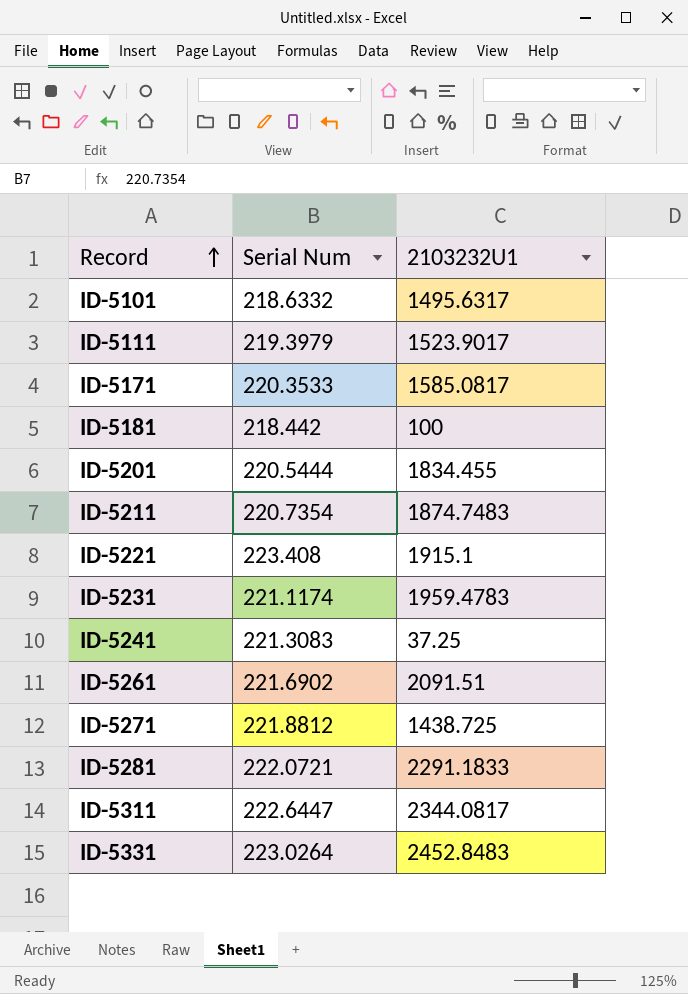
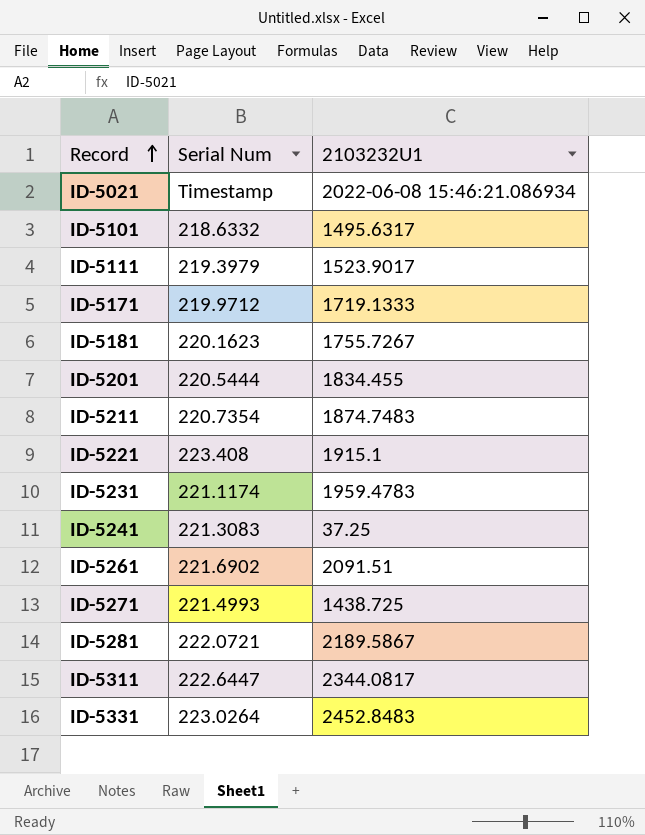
row ID-5021: none -> Timestamp | 2022-06-08 15:46:21.086934
ID-5171 | Serial Num: 220.3533 -> 219.9712
ID-5171 | 2103232U1: 1585.0817 -> 1719.1333
ID-5181 | Serial Num: 218.442 -> 220.1623
ID-5181 | 2103232U1: 100 -> 1755.7267
ID-5271 | Serial Num: 221.8812 -> 221.4993
ID-5281 | 2103232U1: 2291.1833 -> 2189.5867

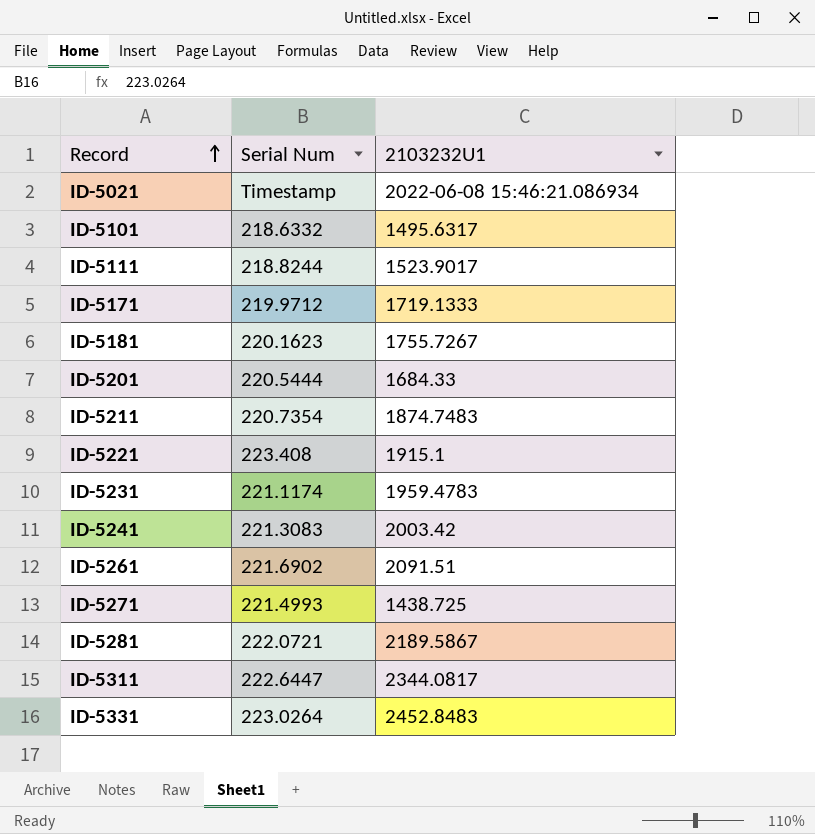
ID-5111 | Serial Num: 219.3979 -> 218.8244
ID-5201 | 2103232U1: 1834.455 -> 1684.33
ID-5241 | 2103232U1: 37.25 -> 2003.42

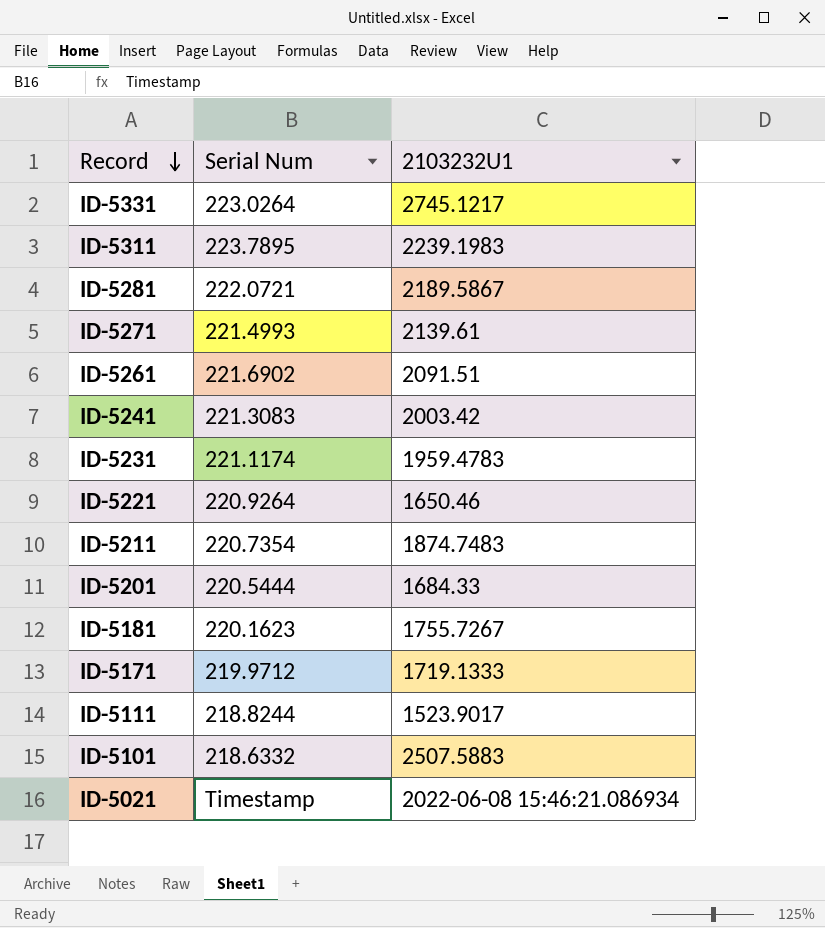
row order: Record ascending -> Record descending
ID-5331 | 2103232U1: 2452.8483 -> 2745.1217
ID-5311 | Serial Num: 222.6447 -> 223.7895
ID-5311 | 2103232U1: 2344.0817 -> 2239.1983
ID-5271 | 2103232U1: 1438.725 -> 2139.61
ID-5221 | Serial Num: 223.408 -> 220.9264
ID-5221 | 2103232U1: 1915.1 -> 1650.46
ID-5101 | 2103232U1: 1495.6317 -> 2507.5883

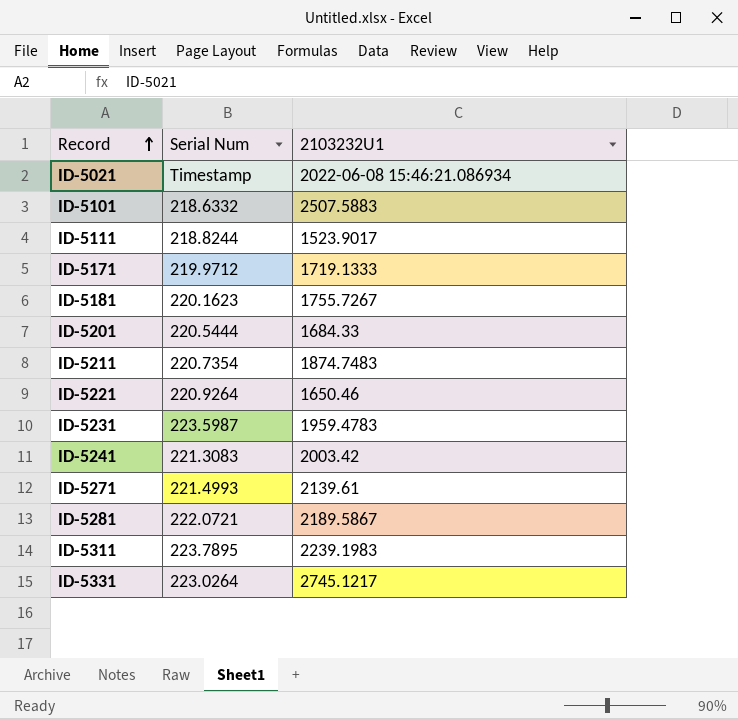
row order: Record descending -> Record ascending
row ID-5261: 221.6902 | 2091.51 -> none
ID-5231 | Serial Num: 221.1174 -> 223.5987

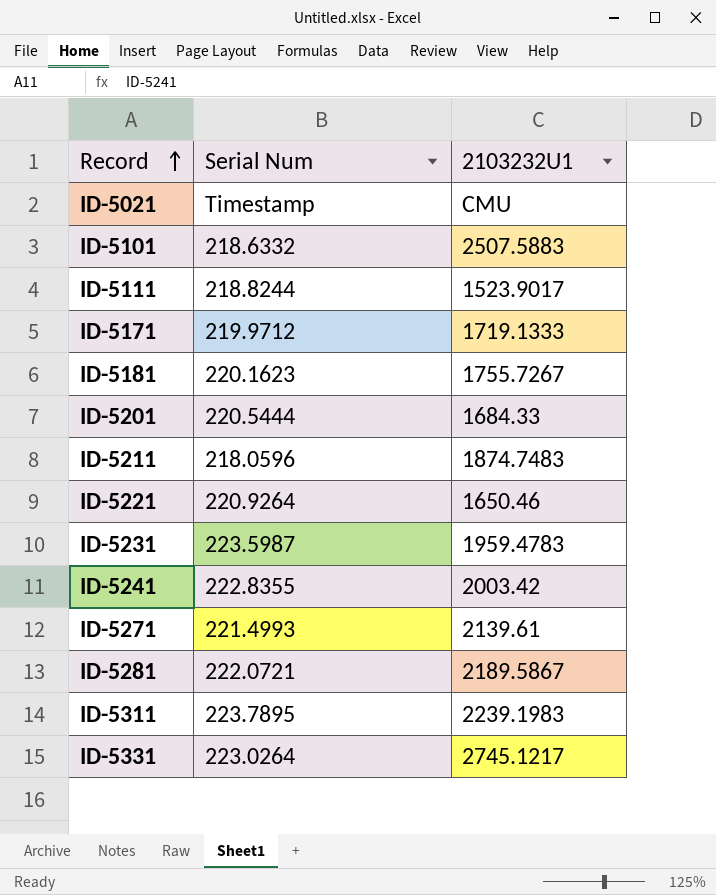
ID-5021 | 2103232U1: 2022-06-08 15:46:21.086934 -> CMU
ID-5211 | Serial Num: 220.7354 -> 218.0596
ID-5241 | Serial Num: 221.3083 -> 222.8355

